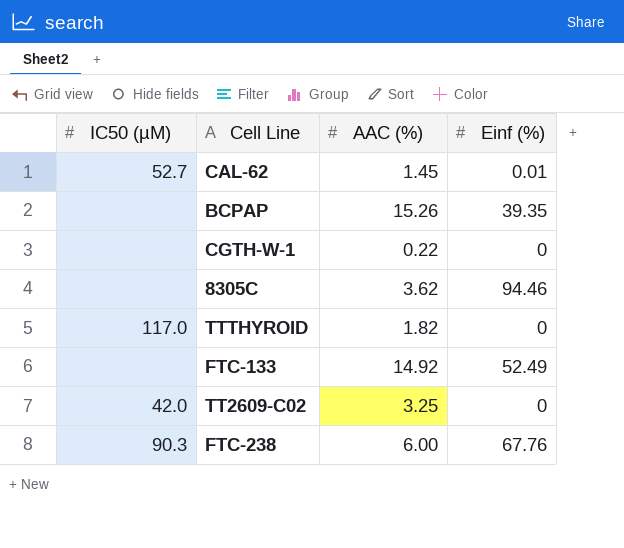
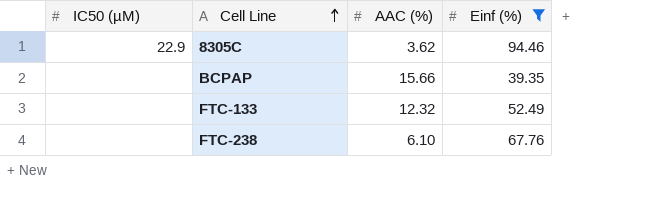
filter: none -> Einf (%) >= 39.35
row order: none -> Cell Line ascending
8305C | IC50 (µM): none -> 22.9
BCPAP | AAC (%): 15.26 -> 15.66
FTC-133 | AAC (%): 14.92 -> 12.32
FTC-238 | IC50 (µM): 90.3 -> none
FTC-238 | AAC (%): 6.00 -> 6.10

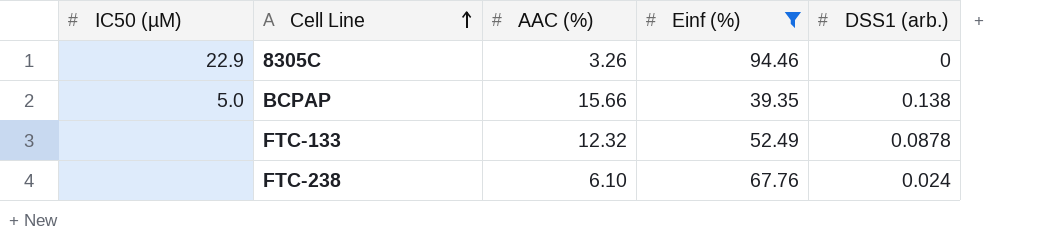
column DSS1 (arb.) | position: none -> 5
8305C | AAC (%): 3.62 -> 3.26
BCPAP | IC50 (µM): none -> 5.0

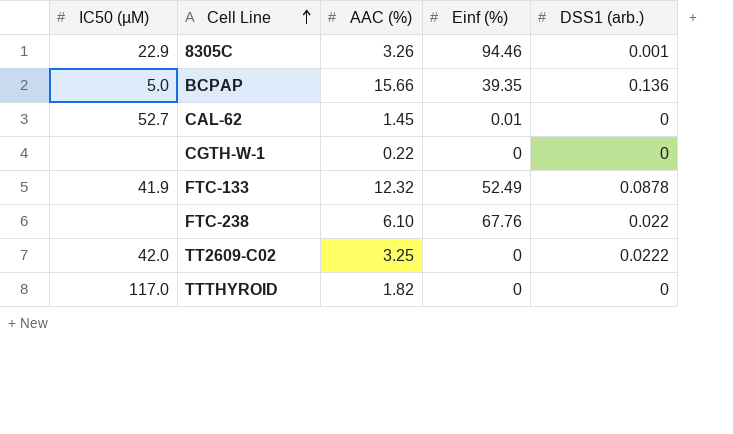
filter: Einf (%) >= 39.35 -> none
8305C | DSS1 (arb.): 0 -> 0.001
BCPAP | DSS1 (arb.): 0.138 -> 0.136
FTC-133 | IC50 (µM): none -> 41.9
FTC-238 | DSS1 (arb.): 0.024 -> 0.022

